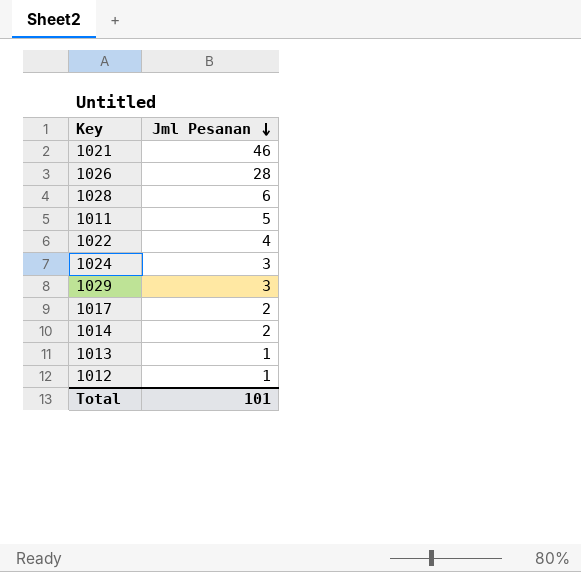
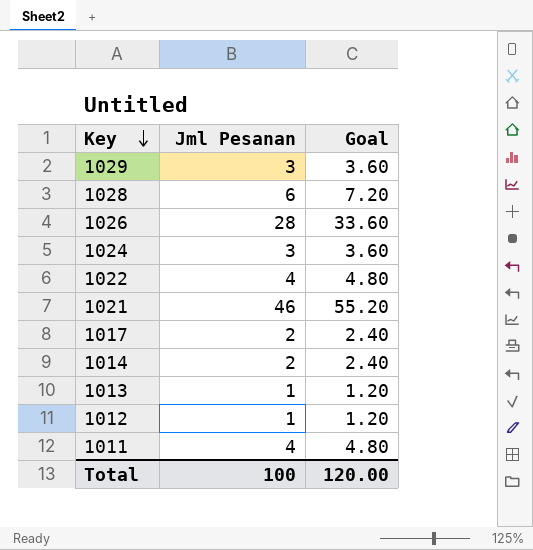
row order: Jml Pesanan descending -> Key descending
column Goal | formula: none -> [Jml Pesanan] * 1.2
1011 | Jml Pesanan: 5 -> 4
Total | Jml Pesanan: 101 -> 100

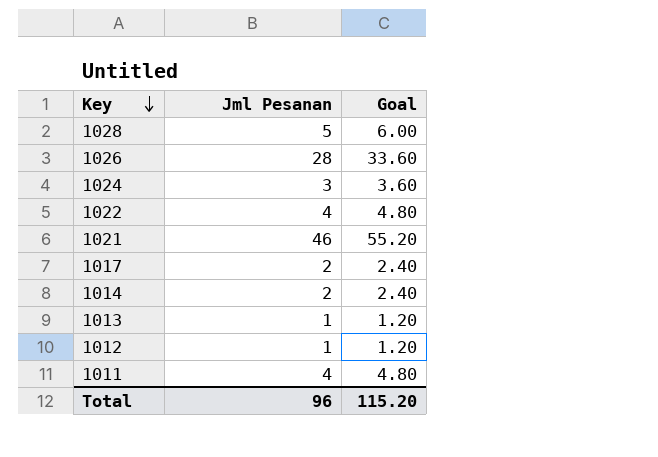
row 1029: 3 | 3.60 -> none
1028 | Jml Pesanan: 6 -> 5
1028 | Goal: 7.20 -> 6.00
Total | Jml Pesanan: 100 -> 96
Total | Goal: 120.00 -> 115.20

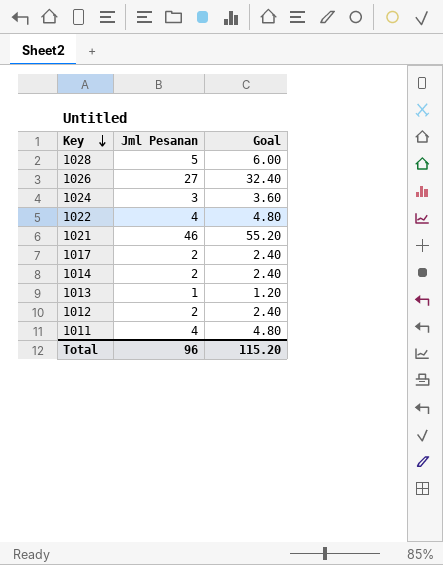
1026 | Jml Pesanan: 28 -> 27
1026 | Goal: 33.60 -> 32.40
1012 | Jml Pesanan: 1 -> 2
1012 | Goal: 1.20 -> 2.40

